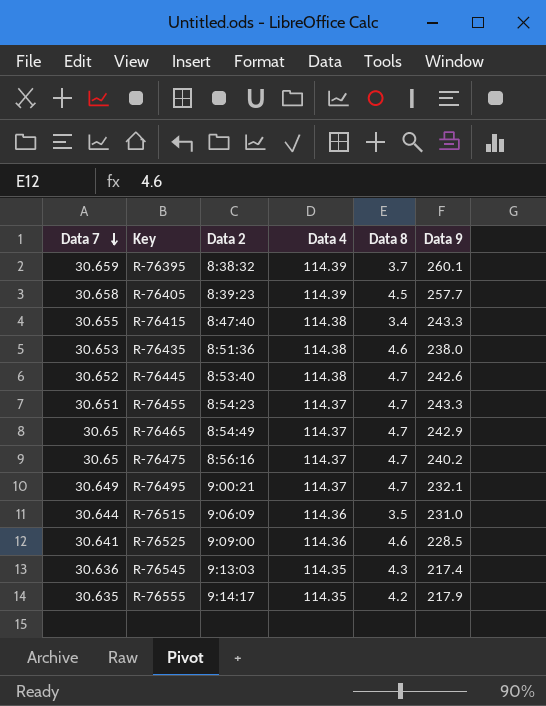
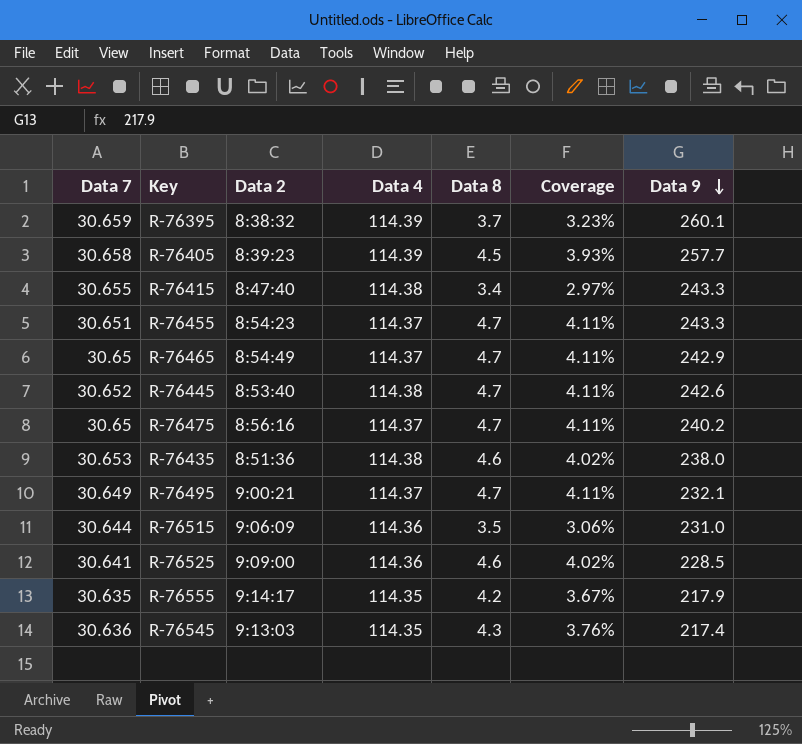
row order: Data 7 descending -> Data 9 descending
column Coverage | formula: none -> [Data 8] / [Data 4]

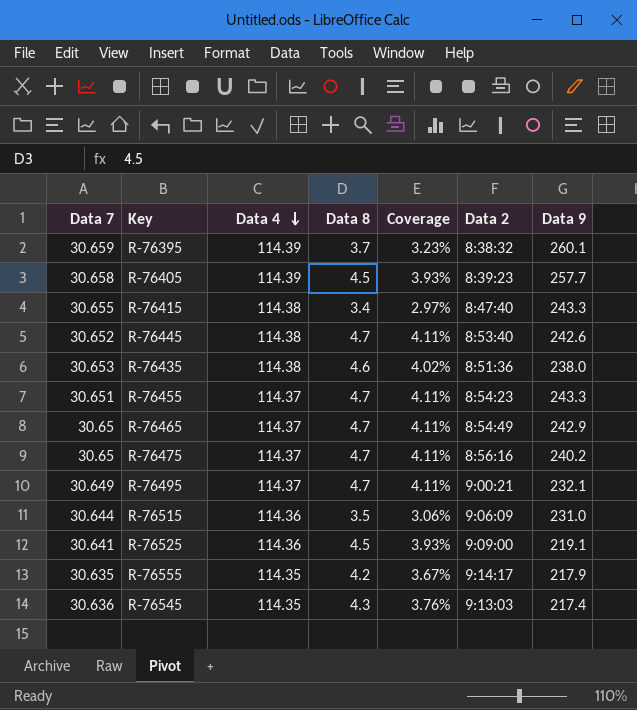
row order: Data 9 descending -> Data 4 descending
column Data 2 | position: 3 -> 6
R-76525 | Data 8: 4.6 -> 4.5
R-76525 | Coverage: 4.02% -> 3.93%
R-76525 | Data 9: 228.5 -> 219.1

